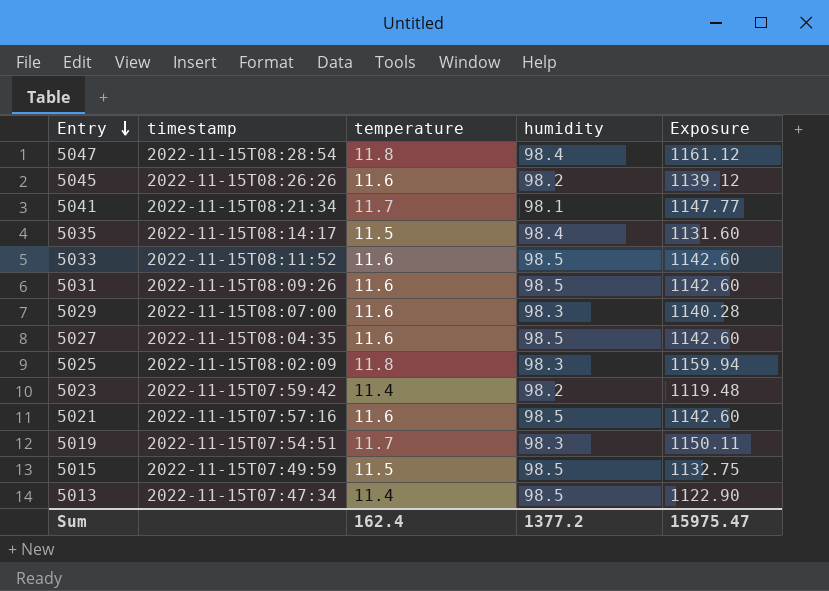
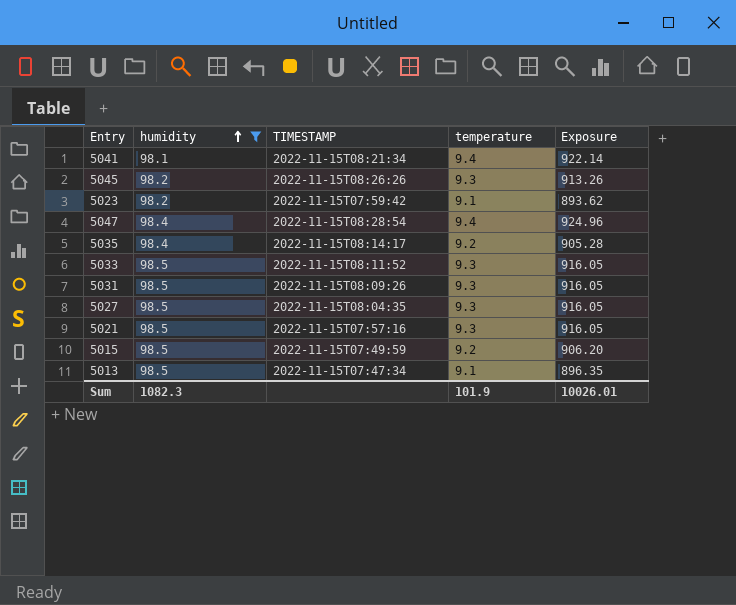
filter: none -> humidity != 98.3
row order: Entry descending -> humidity ascending
column humidity | position: 4 -> 2
column name: timestamp -> TIMESTAMP
5041 | temperature: 11.7 -> 9.4
5041 | Exposure: 1147.77 -> 922.14
5045 | temperature: 11.6 -> 9.3
5045 | Exposure: 1139.12 -> 913.26
5023 | temperature: 11.4 -> 9.1
5023 | Exposure: 1119.48 -> 893.62
5047 | temperature: 11.8 -> 9.4
5047 | Exposure: 1161.12 -> 924.96
5035 | temperature: 11.5 -> 9.2
5035 | Exposure: 1131.60 -> 905.28
5033 | temperature: 11.6 -> 9.3
5033 | Exposure: 1142.60 -> 916.05
5031 | temperature: 11.6 -> 9.3
5031 | Exposure: 1142.60 -> 916.05
5027 | temperature: 11.6 -> 9.3
5027 | Exposure: 1142.60 -> 916.05
5021 | temperature: 11.6 -> 9.3
5021 | Exposure: 1142.60 -> 916.05
5015 | temperature: 11.5 -> 9.2
5015 | Exposure: 1132.75 -> 906.20
5013 | temperature: 11.4 -> 9.1
5013 | Exposure: 1122.90 -> 896.35
Sum | humidity: 1377.2 -> 1082.3
Sum | temperature: 162.4 -> 101.9
Sum | Exposure: 15975.47 -> 10026.01

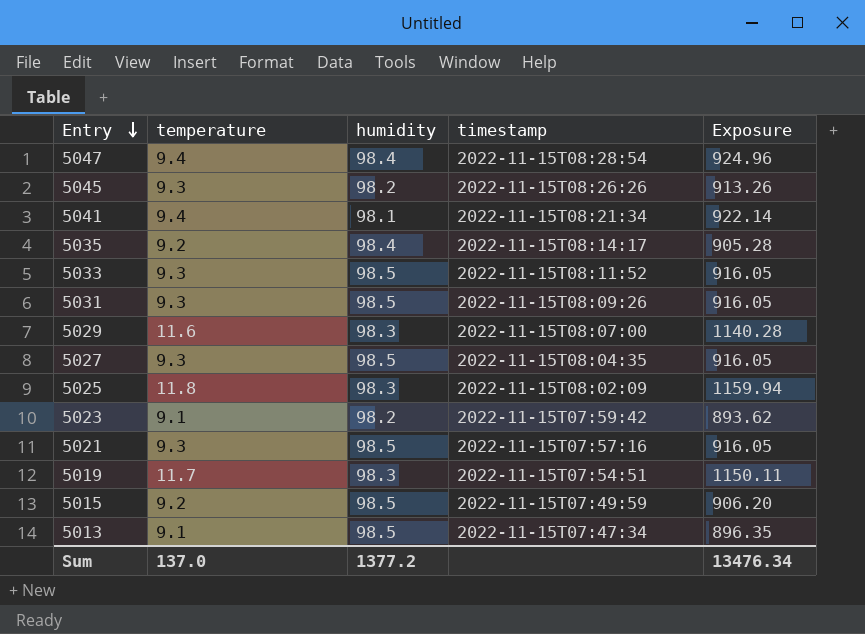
filter: humidity != 98.3 -> none
row order: humidity ascending -> Entry descending
column temperature | position: 4 -> 2
column name: TIMESTAMP -> timestamp
Sum | temperature: 101.9 -> 137.0
Sum | humidity: 1082.3 -> 1377.2
Sum | Exposure: 10026.01 -> 13476.34

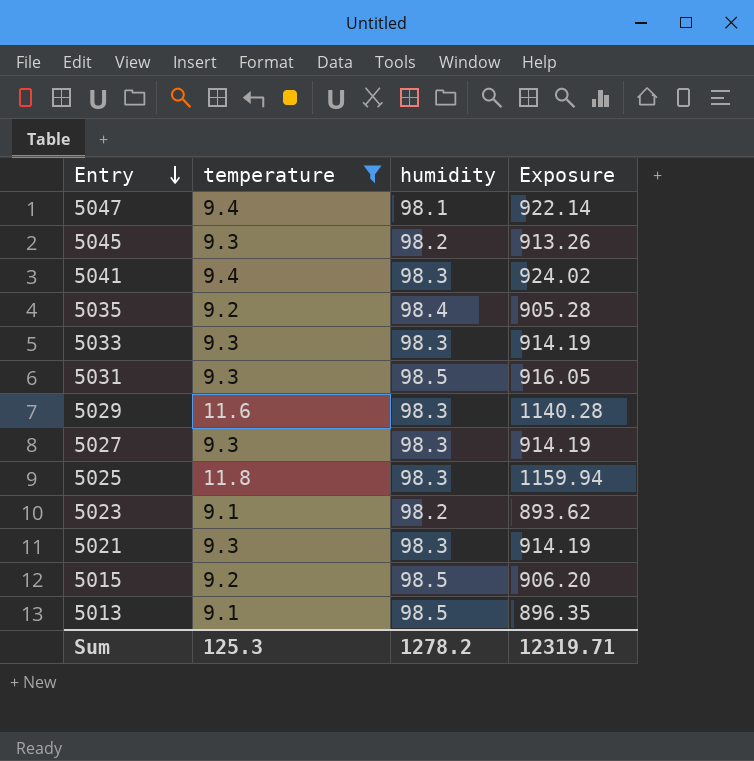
filter: none -> temperature != 11.7
column timestamp | position: 4 -> none
5047 | humidity: 98.4 -> 98.1
5047 | Exposure: 924.96 -> 922.14
5041 | humidity: 98.1 -> 98.3
5041 | Exposure: 922.14 -> 924.02
5033 | humidity: 98.5 -> 98.3
5033 | Exposure: 916.05 -> 914.19
5027 | humidity: 98.5 -> 98.3
5027 | Exposure: 916.05 -> 914.19
5021 | humidity: 98.5 -> 98.3
5021 | Exposure: 916.05 -> 914.19
Sum | temperature: 137.0 -> 125.3
Sum | humidity: 1377.2 -> 1278.2
Sum | Exposure: 13476.34 -> 12319.71

